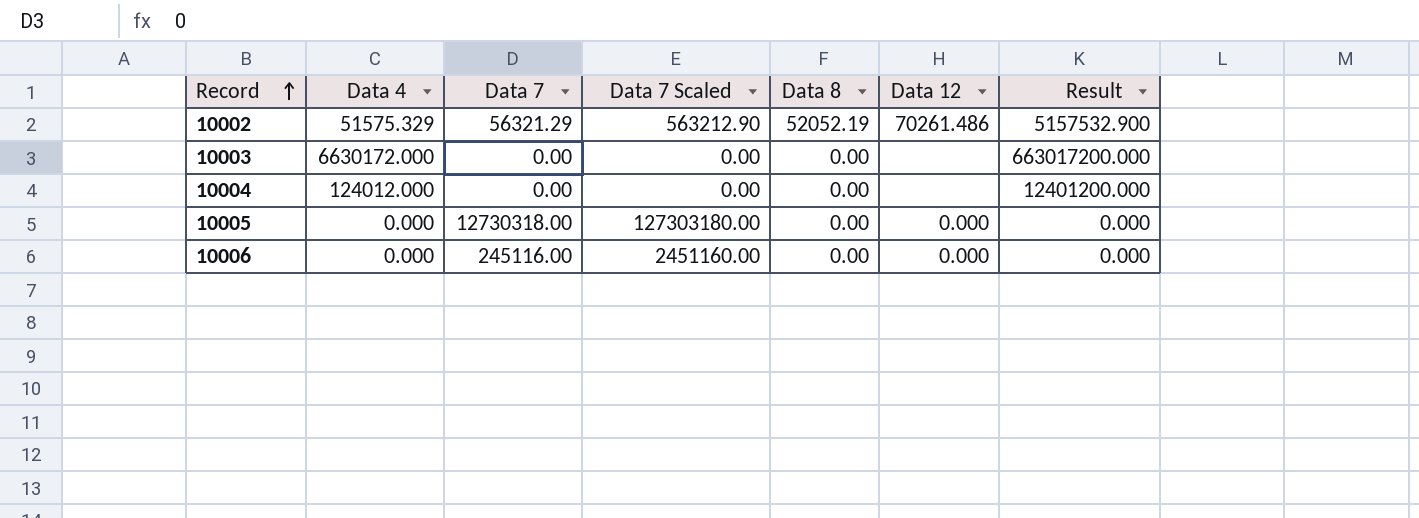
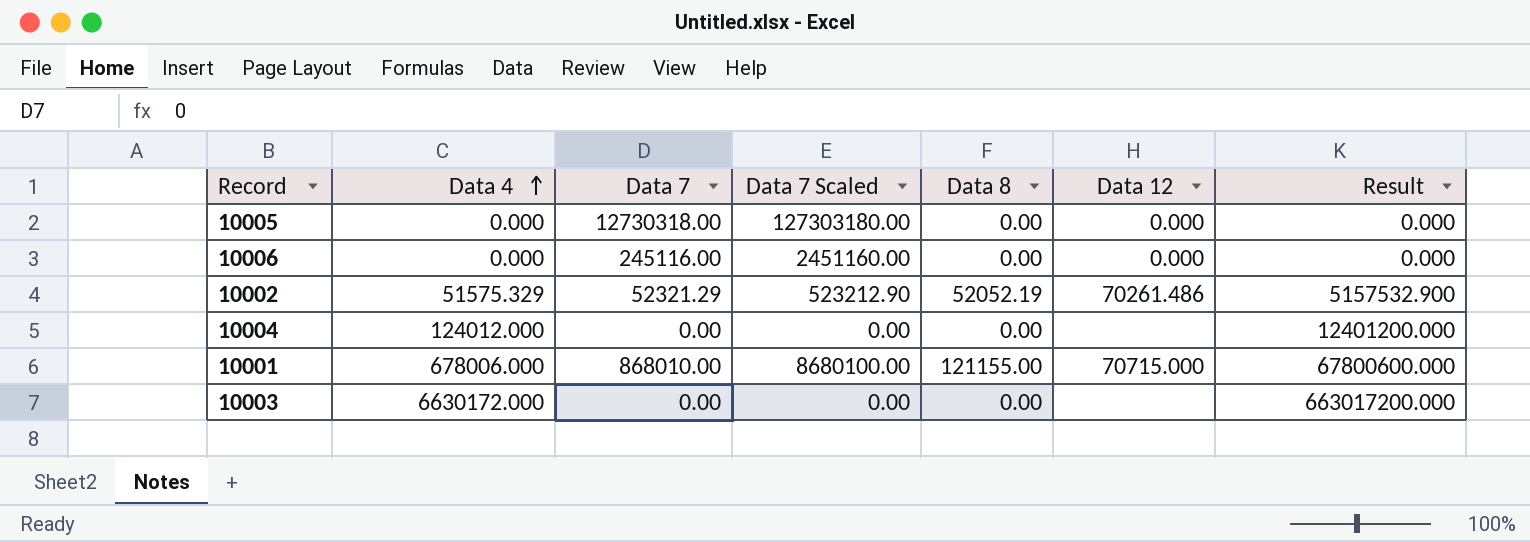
row order: Record ascending -> Data 4 ascending
10002 | Data 7: 56321.29 -> 52321.29
10002 | Data 7 Scaled: 563212.90 -> 523212.90
row 10001: none -> 678006.000 | 868010.00 | 8680100.00 | 121155.00 | 70715.000 | 67800600.000

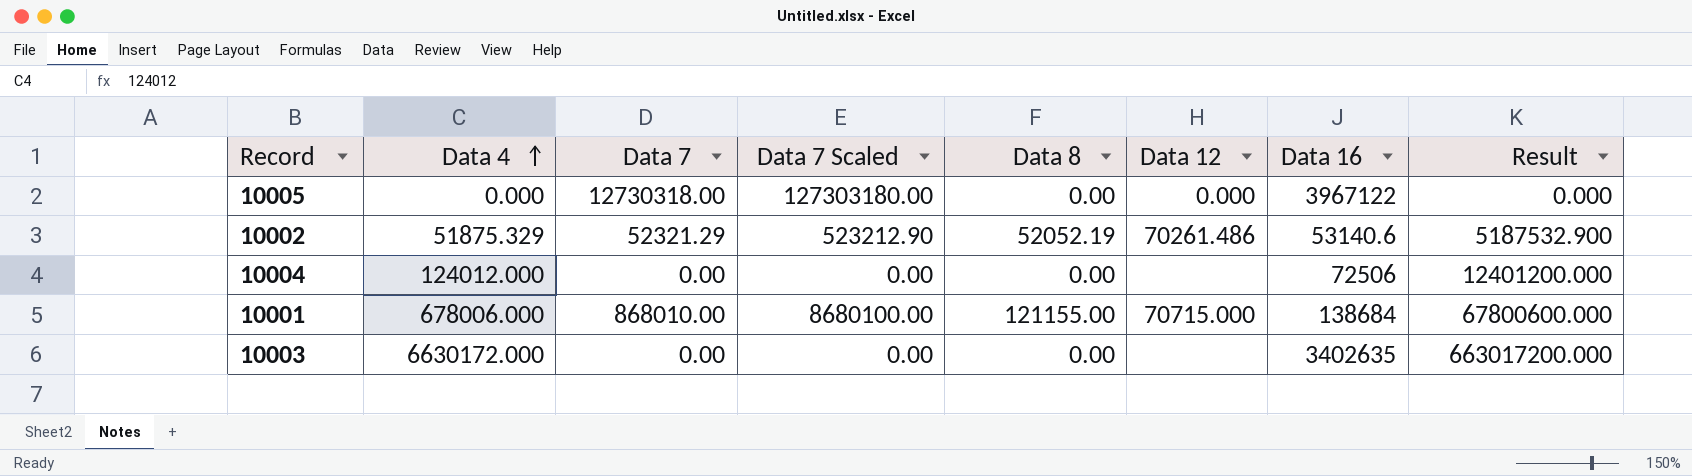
column Data 16 | position: none -> 7
row 10006: 0.000 | 245116.00 | 2451160.00 | 0.00 | 0.000 | 0.000 -> none
10002 | Data 4: 51575.329 -> 51875.329
10002 | Result: 5157532.900 -> 5187532.900

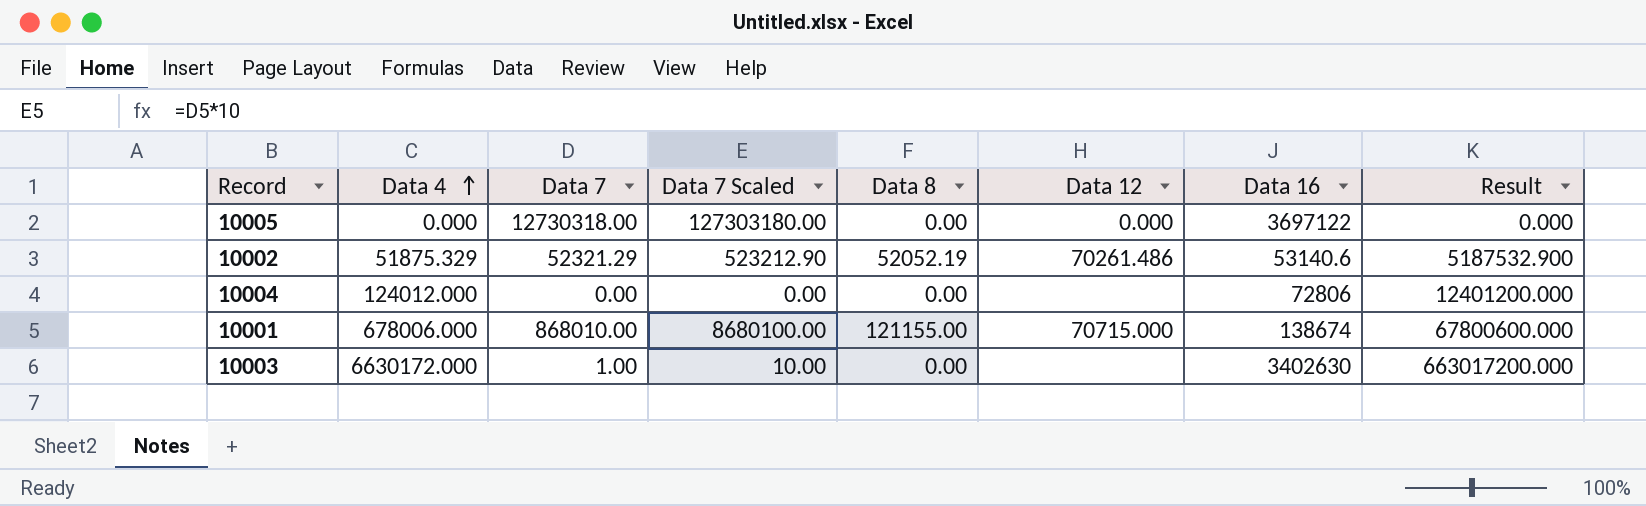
10005 | Data 16: 3967122 -> 3697122
10004 | Data 16: 72506 -> 72806
10001 | Data 16: 138684 -> 138674
10003 | Data 7: 0.00 -> 1.00
10003 | Data 7 Scaled: 0.00 -> 10.00
10003 | Data 16: 3402635 -> 3402630

